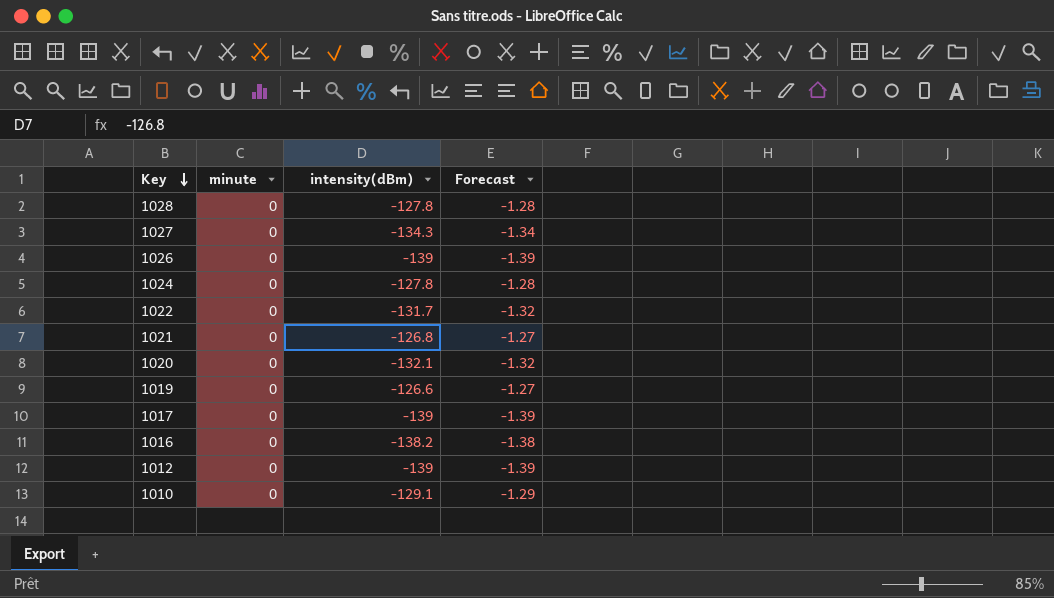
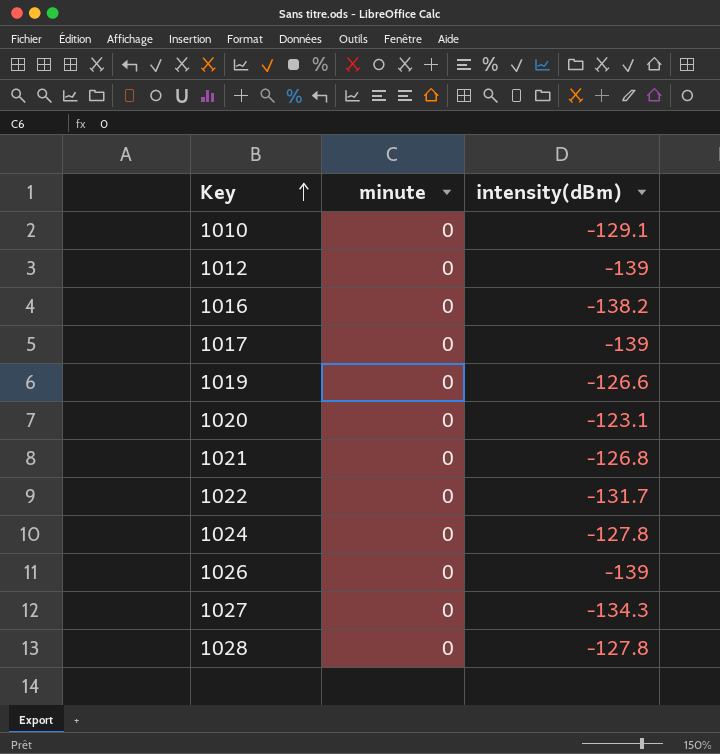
row order: Key descending -> Key ascending
column Forecast | formula: [intensity(dBm)] * 0.01 -> none
1020 | intensity(dBm): -132.1 -> -123.1

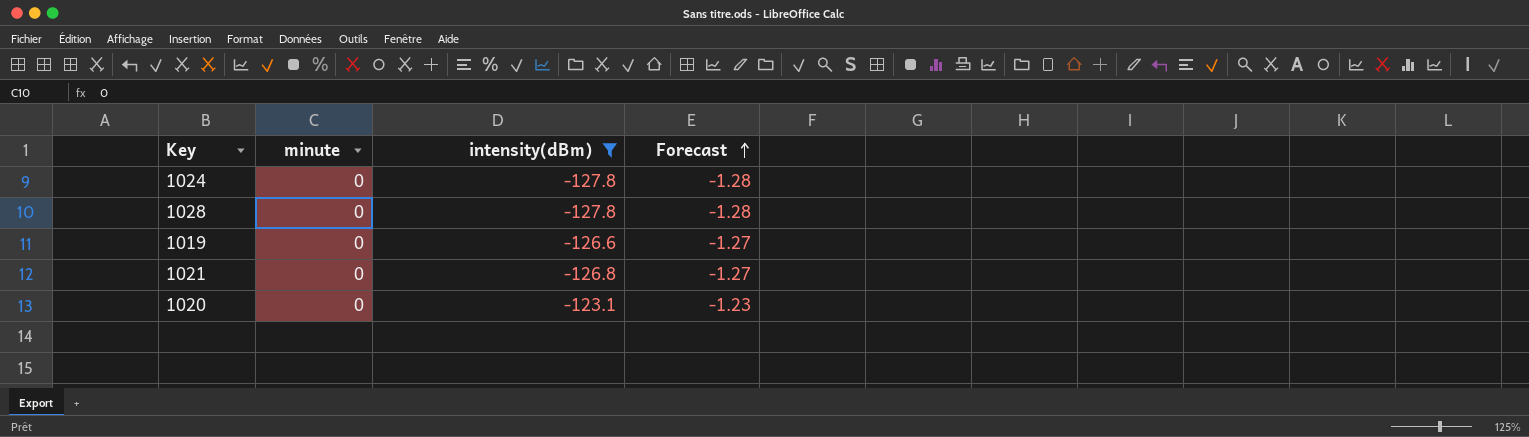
filter: none -> intensity(dBm) >= -127.8
row order: Key ascending -> Forecast ascending
column Forecast | formula: none -> [intensity(dBm)] * 0.01

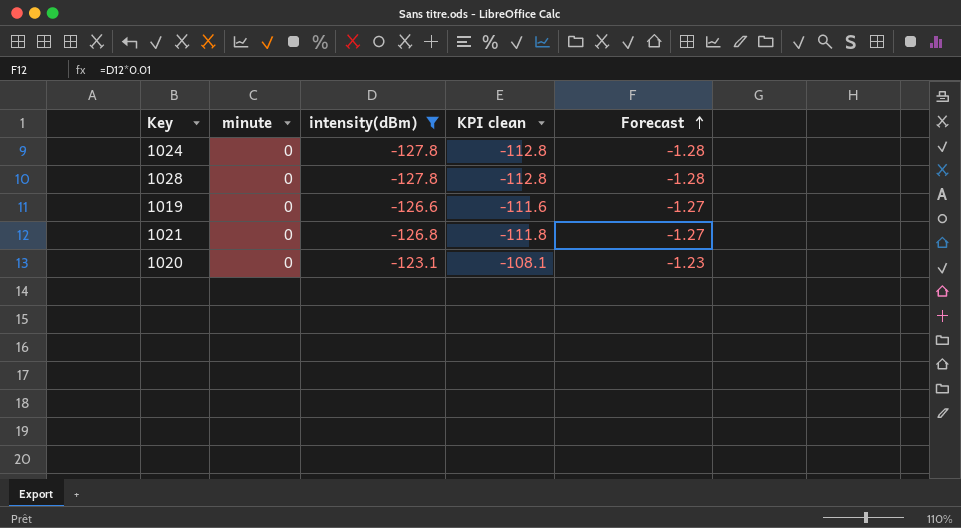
column KPI clean | formula: none -> [intensity(dBm)] + 15

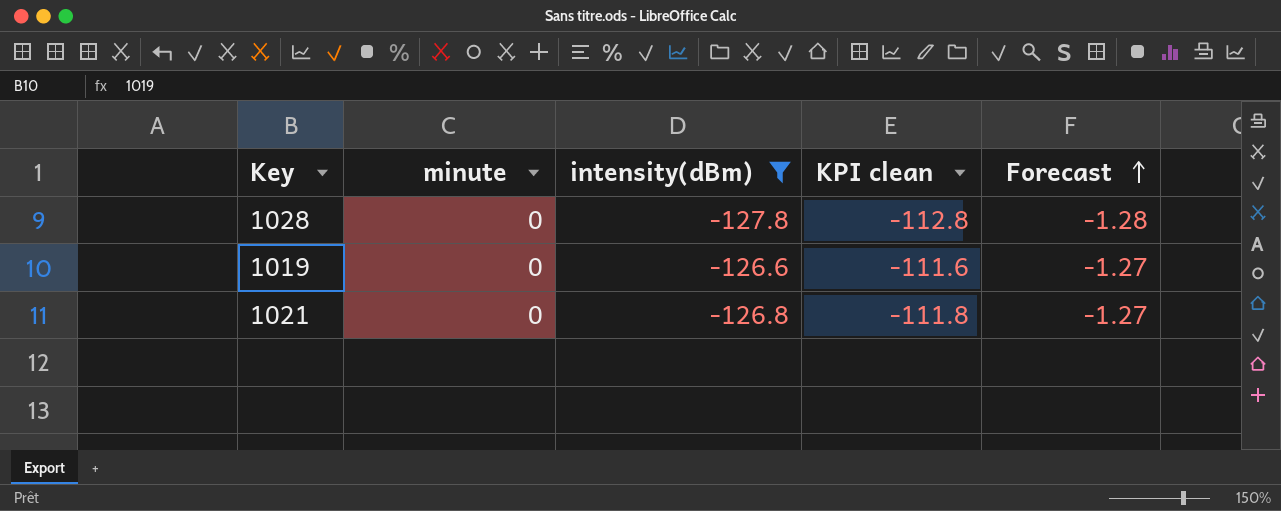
row 1024: 0 | -127.8 | -112.8 | -1.28 -> none
row 1020: 0 | -123.1 | -108.1 | -1.23 -> none

